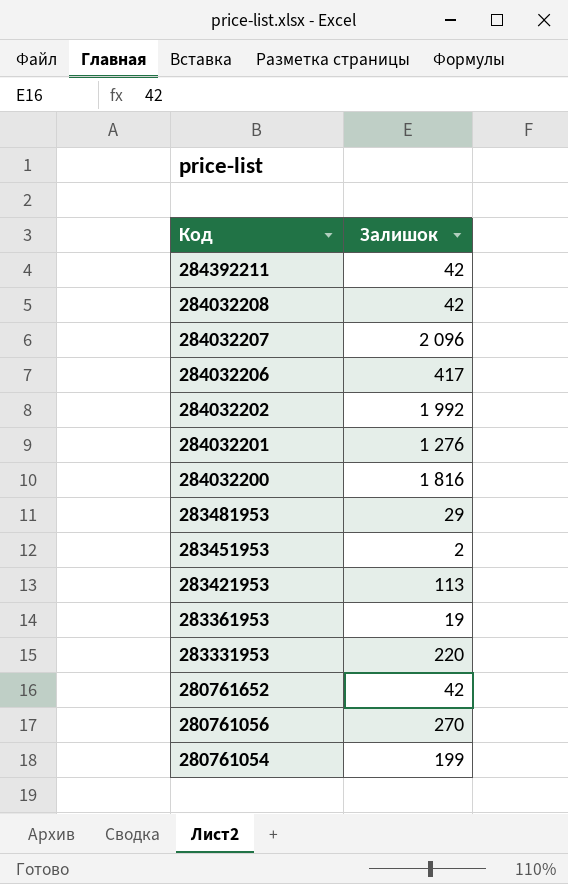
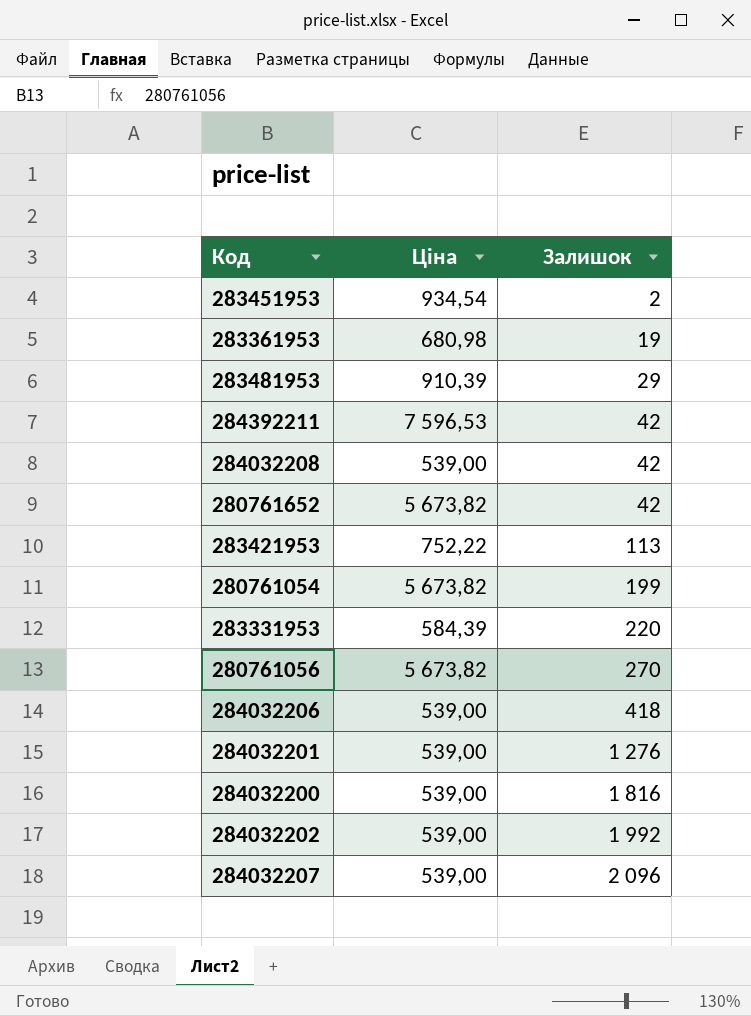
row order: Код descending -> Залишок ascending
column Ціна | position: none -> 2
284032206 | Залишок: 417 -> 418

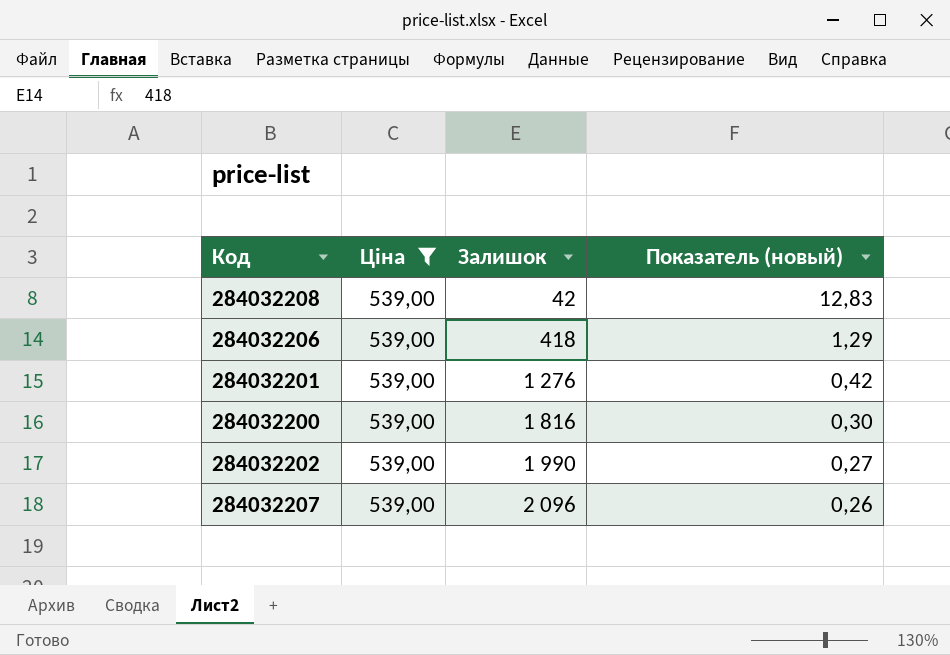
filter: none -> Ціна = 539,00
column Показатель (новый) | formula: none -> [Ціна] / [Залишок]
284032202 | Залишок: 1 992 -> 1 990

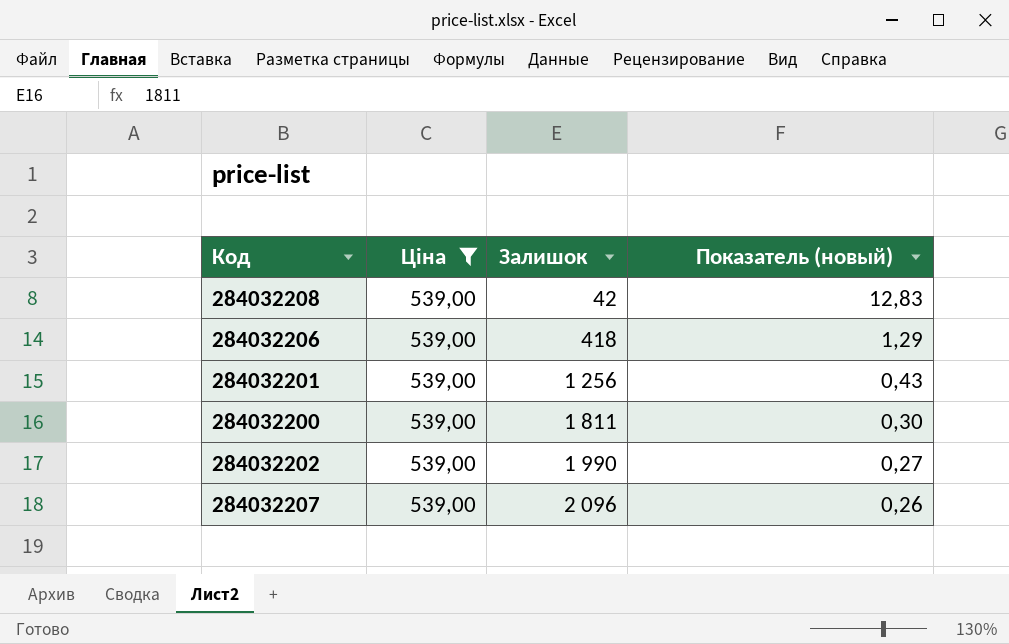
284032201 | Залишок: 1 276 -> 1 256
284032201 | Показатель (новый): 0,42 -> 0,43
284032200 | Залишок: 1 816 -> 1 811

